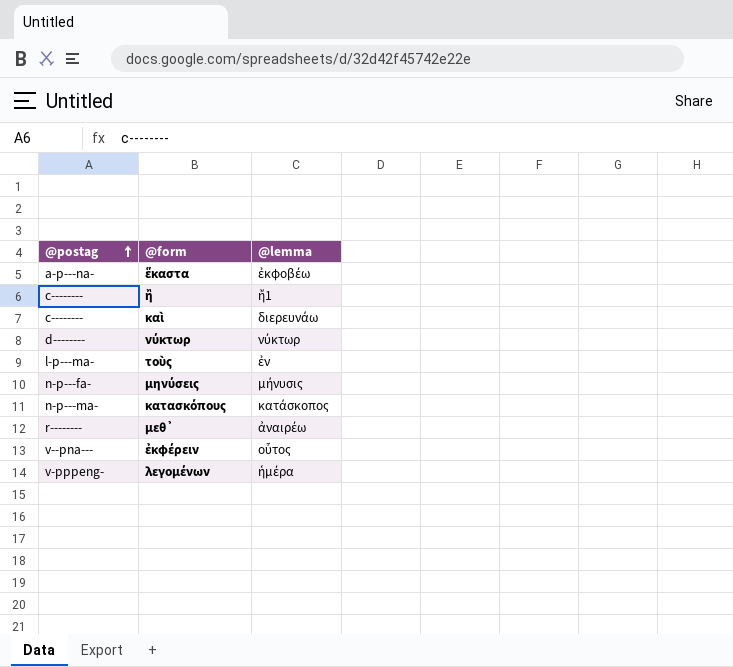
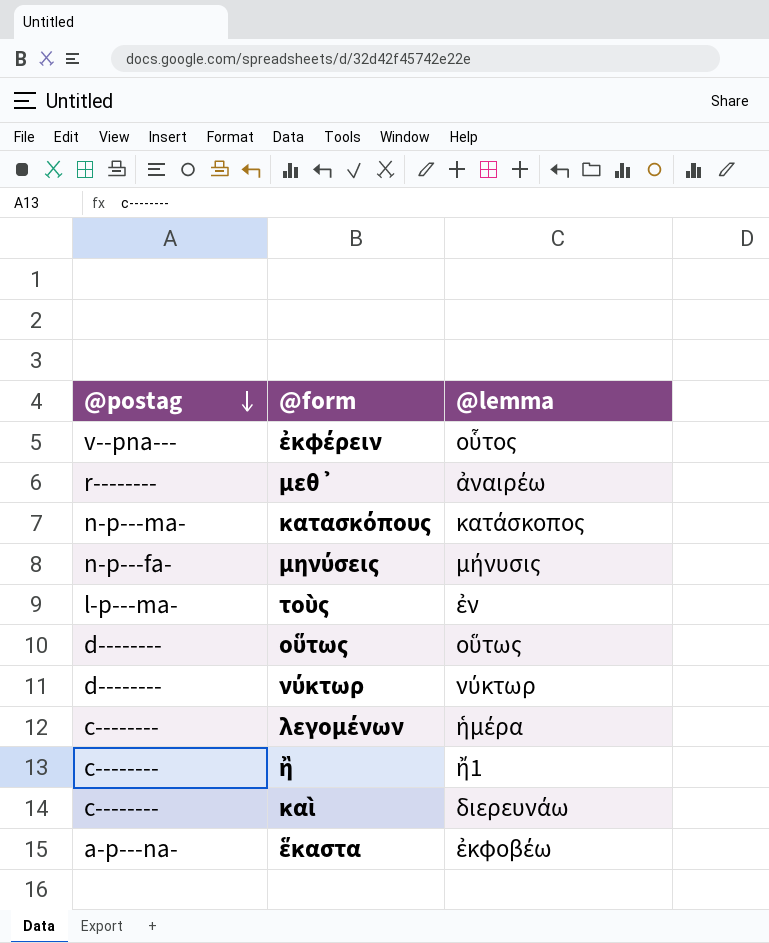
row order: @postag ascending -> @postag descending
row οὕτως: none -> d-------- | οὕτως
λεγομένων | @postag: v-pppeng- -> c--------

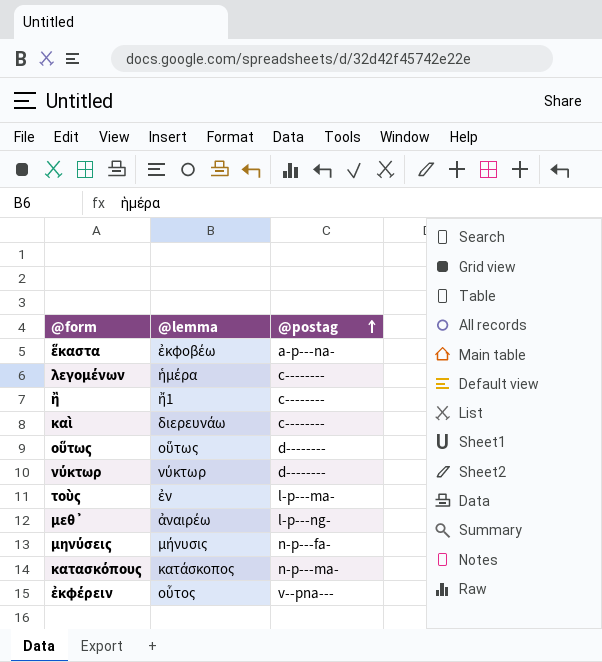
row order: @postag descending -> @postag ascending
column @postag | position: 1 -> 3
μεθ᾽ | @postag: r-------- -> l-p---ng-

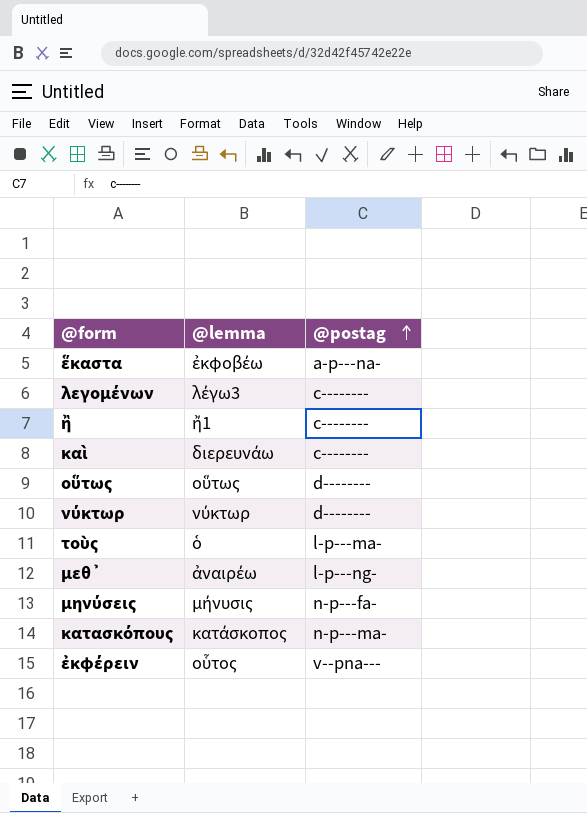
λεγομένων | @lemma: ἡμέρα -> λέγω3
τοὺς | @lemma: ἐν -> ὁ

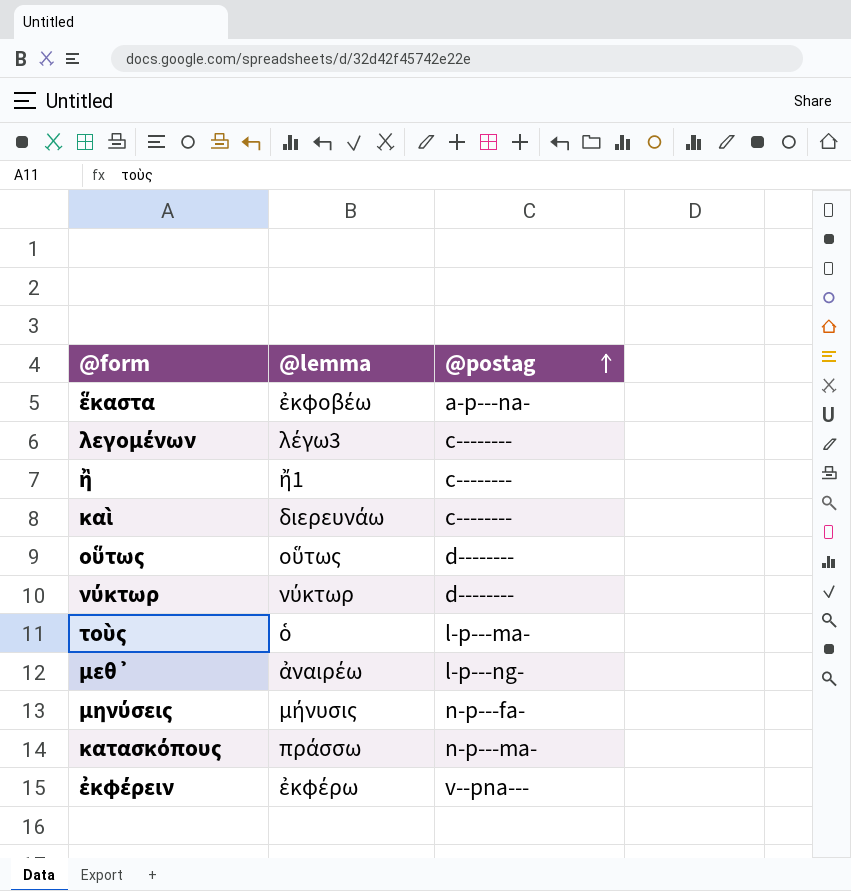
κατασκόπους | @lemma: κατάσκοπος -> πράσσω
ἐκφέρειν | @lemma: οὗτος -> ἐκφέρω

